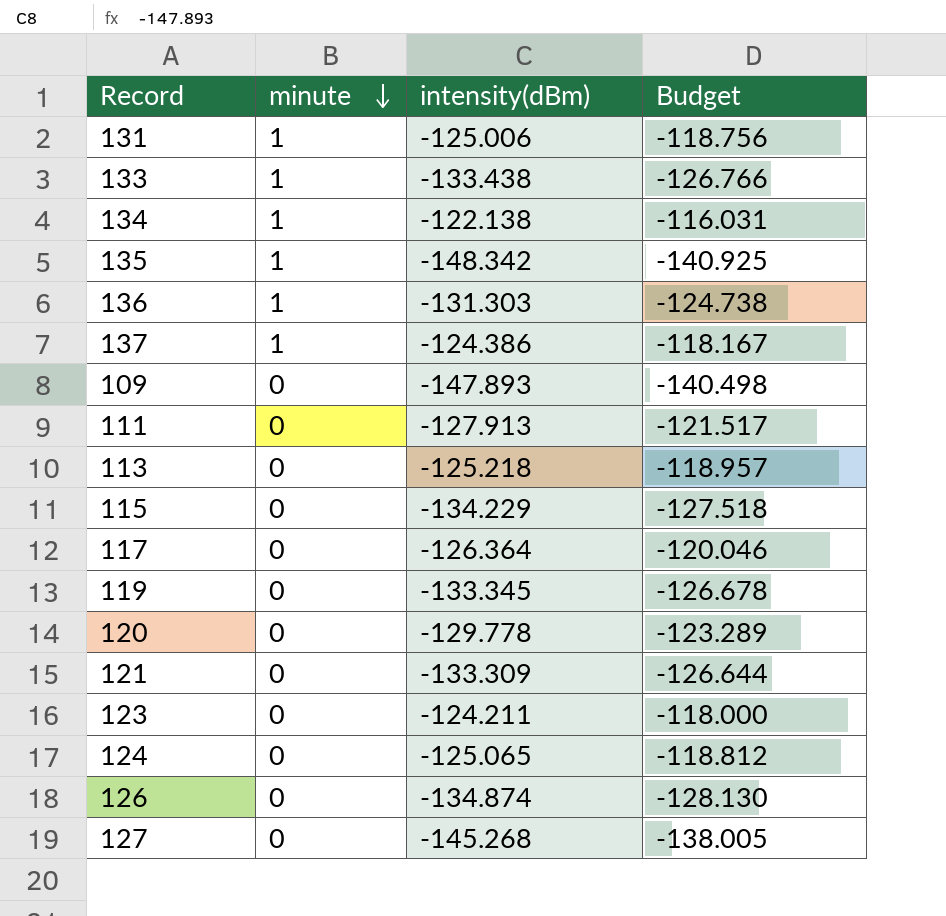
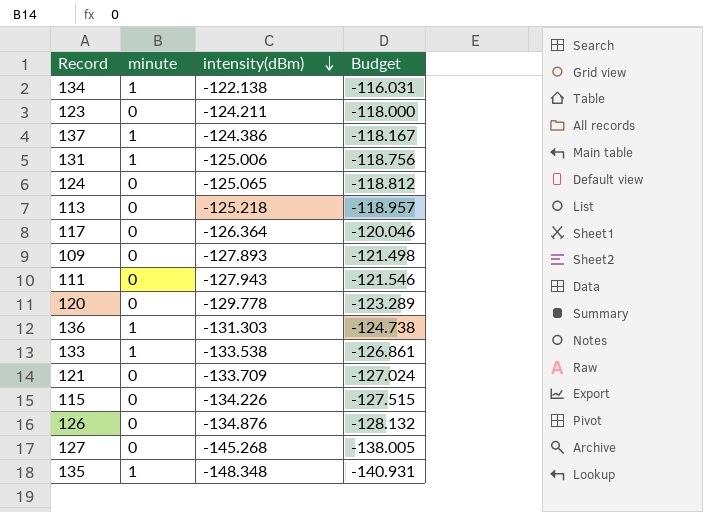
row order: minute descending -> intensity(dBm) descending
row 119: 0 | -133.345 | -126.678 -> none
109 | intensity(dBm): -147.893 -> -127.893
109 | Budget: -140.498 -> -121.498
111 | intensity(dBm): -127.913 -> -127.943
111 | Budget: -121.517 -> -121.546
133 | intensity(dBm): -133.438 -> -133.538
133 | Budget: -126.766 -> -126.861
121 | intensity(dBm): -133.309 -> -133.709
121 | Budget: -126.644 -> -127.024
115 | intensity(dBm): -134.229 -> -134.226
115 | Budget: -127.518 -> -127.515
126 | intensity(dBm): -134.874 -> -134.876
126 | Budget: -128.130 -> -128.132
135 | intensity(dBm): -148.342 -> -148.348
135 | Budget: -140.925 -> -140.931

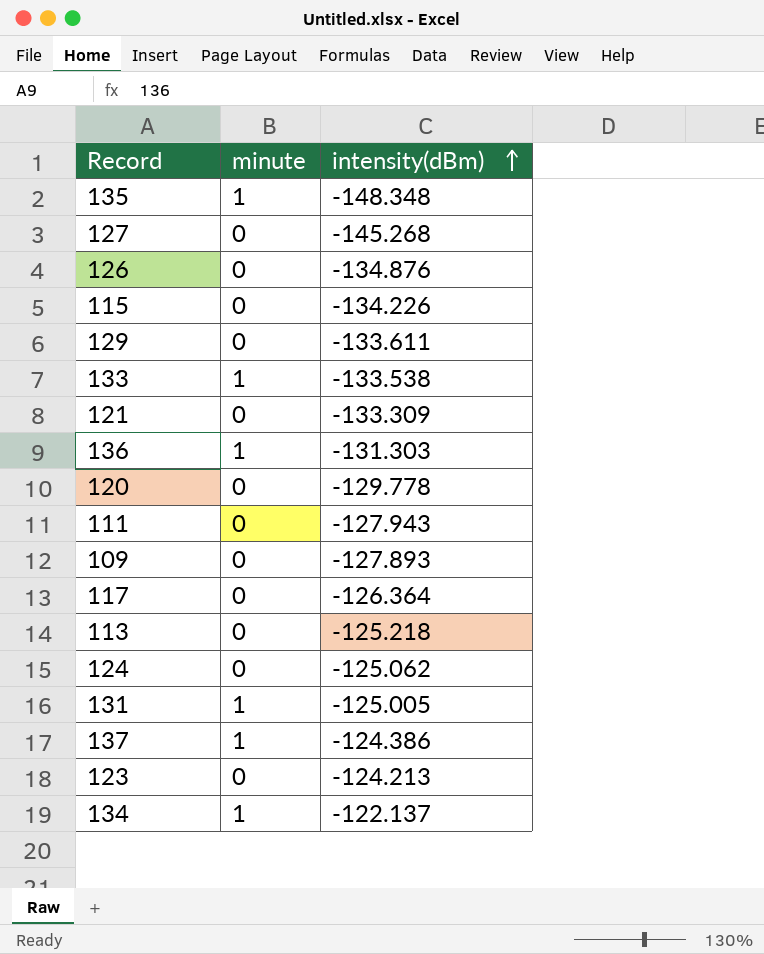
row order: intensity(dBm) descending -> intensity(dBm) ascending
column Budget | formula: [intensity(dBm)] * 0.95 -> none
row 129: none -> 0 | -133.611
121 | intensity(dBm): -133.709 -> -133.309
124 | intensity(dBm): -125.065 -> -125.062
131 | intensity(dBm): -125.006 -> -125.005
123 | intensity(dBm): -124.211 -> -124.213
134 | intensity(dBm): -122.138 -> -122.137

